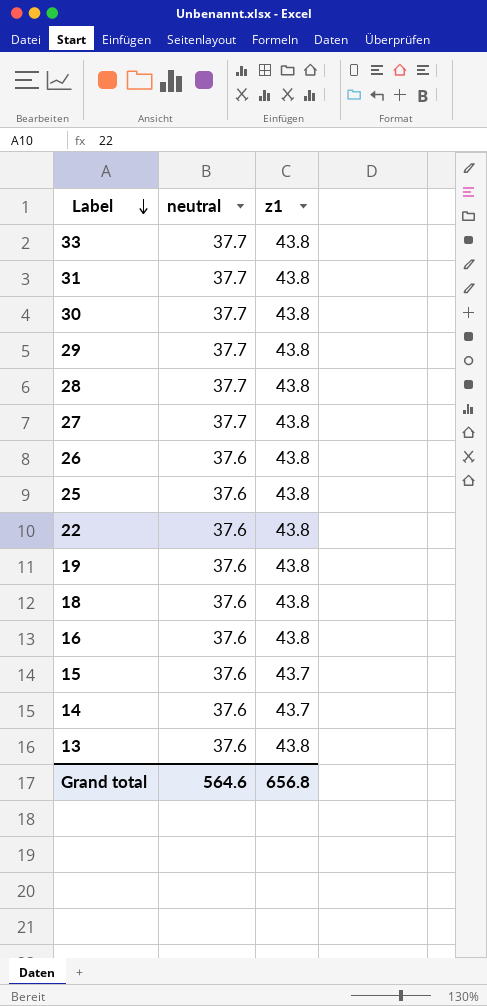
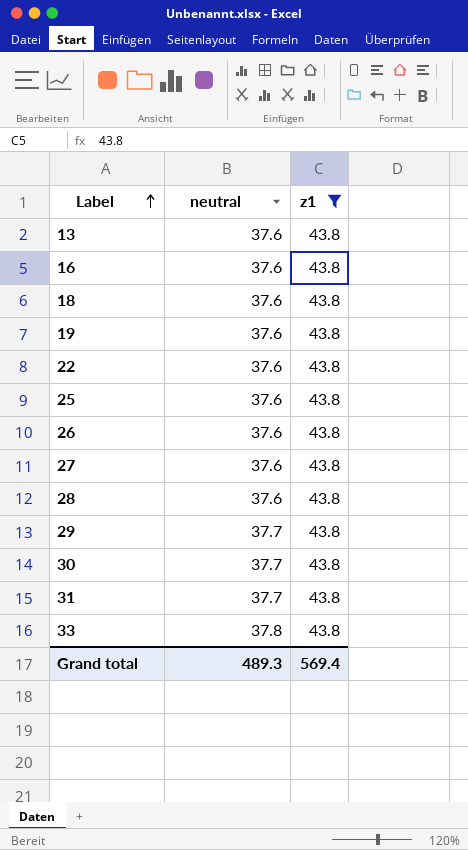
filter: none -> z1 = 43.8
row order: Label descending -> Label ascending
27 | neutral: 37.7 -> 37.6
28 | neutral: 37.7 -> 37.6
33 | neutral: 37.7 -> 37.8
Grand total | neutral: 564.6 -> 489.3
Grand total | z1: 656.8 -> 569.4

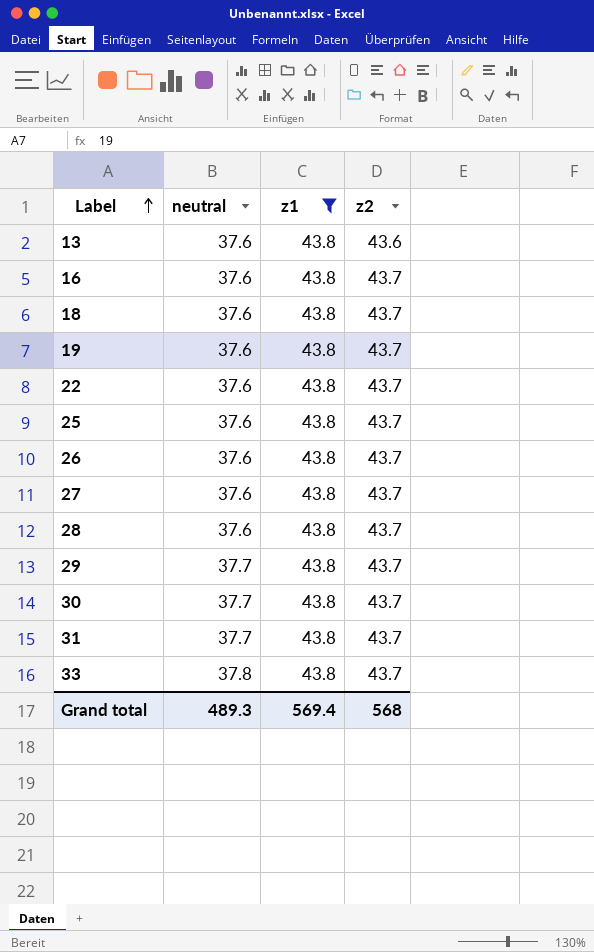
column z2 | position: none -> 4

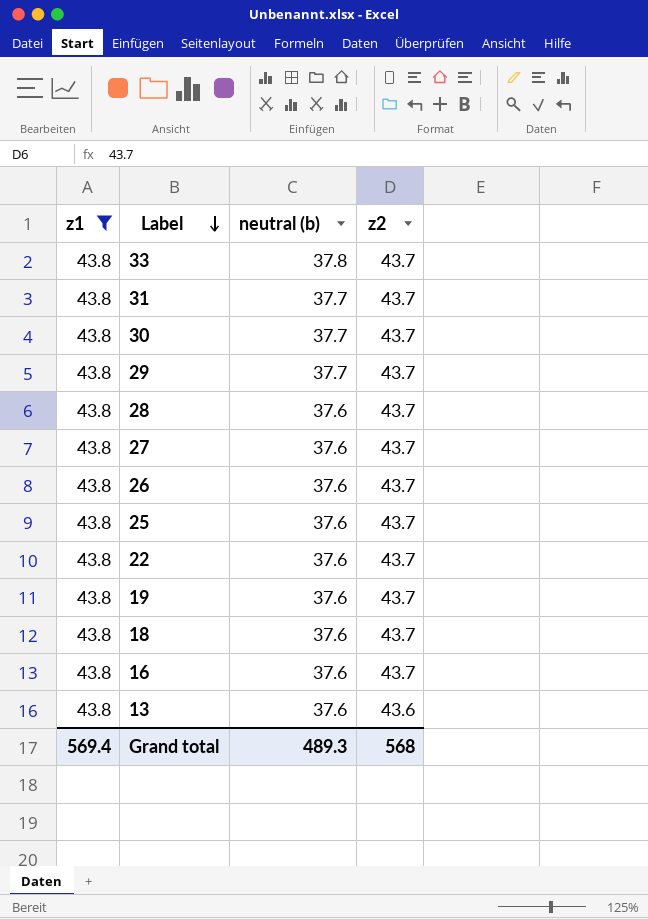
row order: Label ascending -> Label descending
column z1 | position: 3 -> 1
column name: neutral -> neutral (b)

